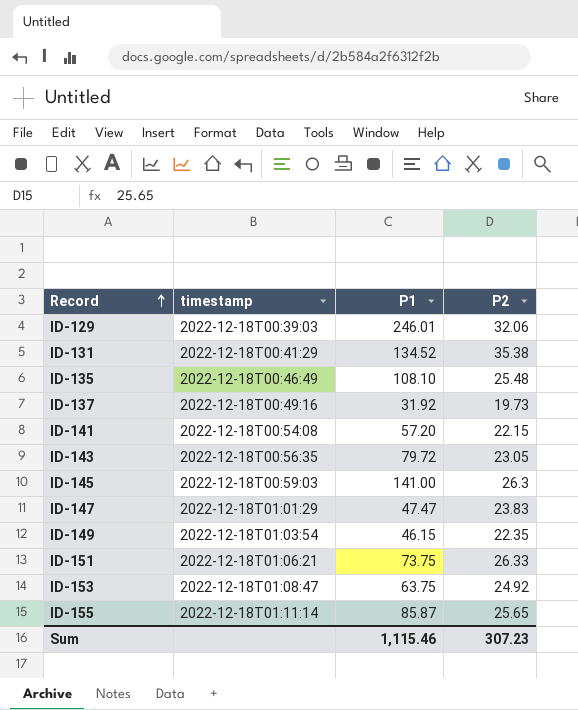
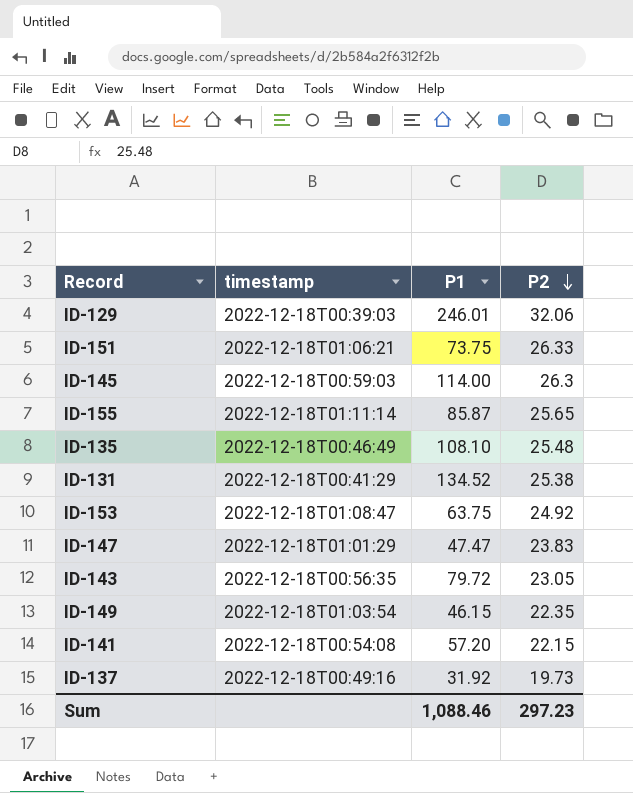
row order: Record ascending -> P2 descending
ID-145 | P1: 141.00 -> 114.00
ID-131 | P2: 35.38 -> 25.38
Sum | P1: 1,115.46 -> 1,088.46
Sum | P2: 307.23 -> 297.23

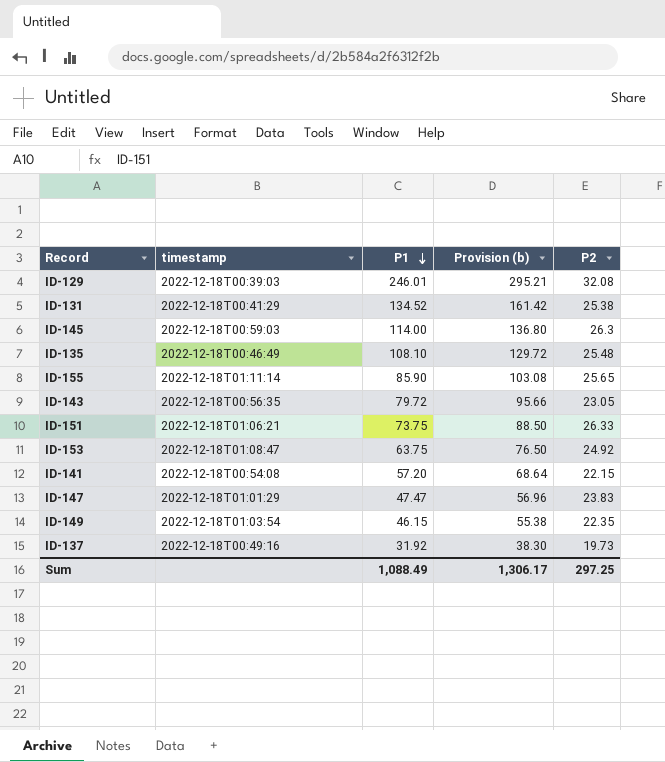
row order: P2 descending -> P1 descending
column Provision (b) | formula: none -> [P1] * 1.2
ID-129 | P2: 32.06 -> 32.08
ID-155 | P1: 85.87 -> 85.90
Sum | P1: 1,088.46 -> 1,088.49
Sum | P2: 297.23 -> 297.25

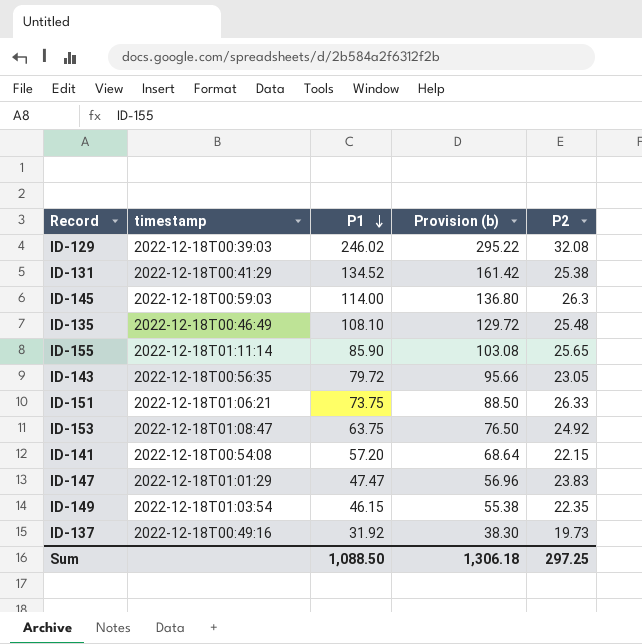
ID-129 | P1: 246.01 -> 246.02
ID-129 | Provision (b): 295.21 -> 295.22
Sum | P1: 1,088.49 -> 1,088.50
Sum | Provision (b): 1,306.17 -> 1,306.18

